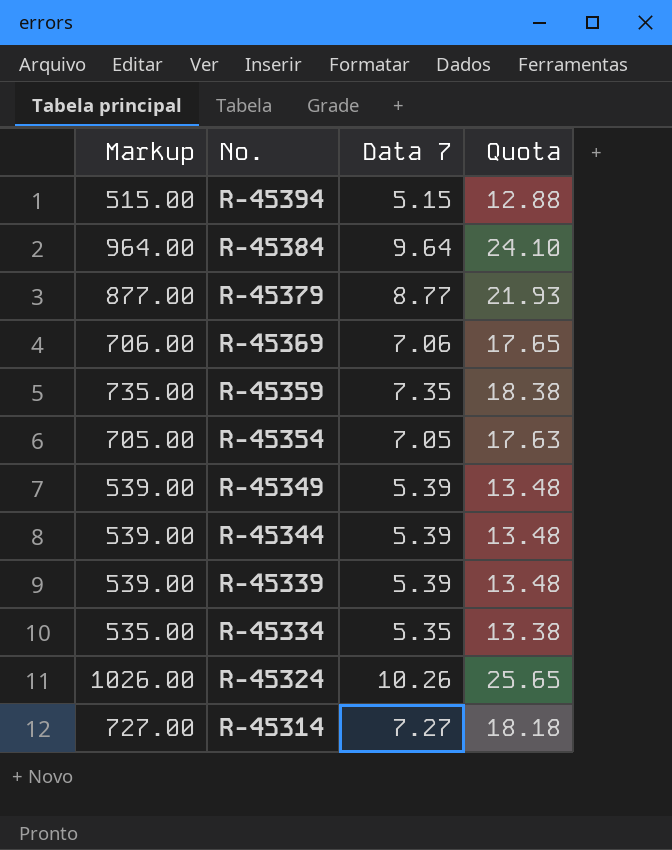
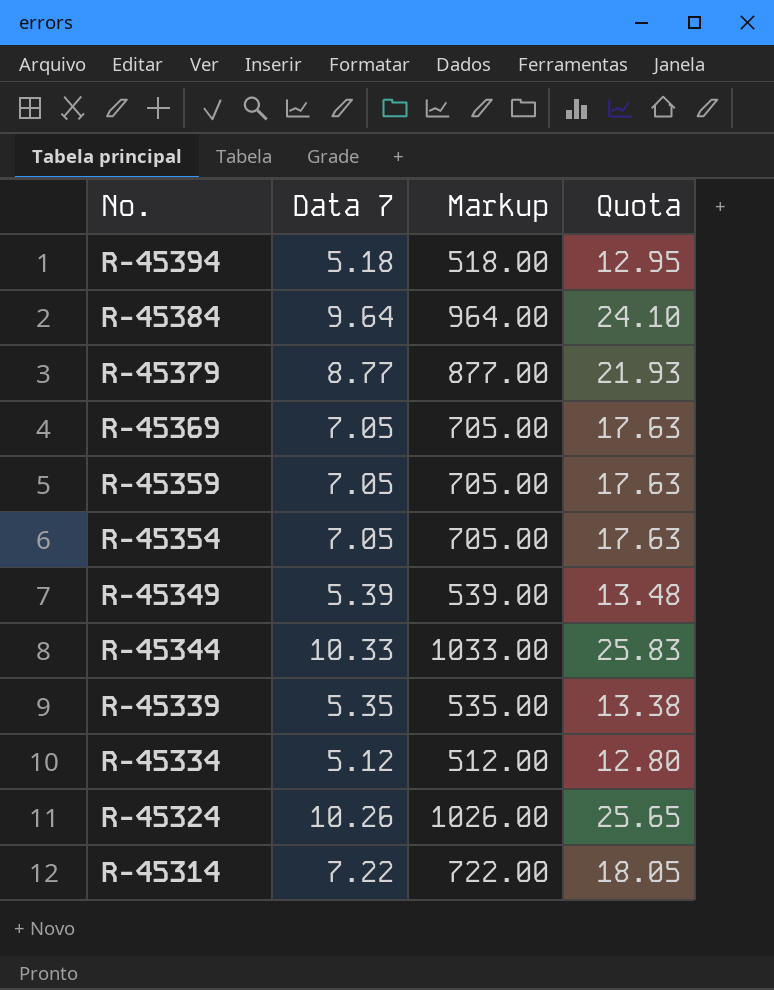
column Markup | position: 1 -> 3
R-45394 | Data 7: 5.15 -> 5.18
R-45394 | Markup: 515.00 -> 518.00
R-45394 | Quota: 12.88 -> 12.95
R-45369 | Data 7: 7.06 -> 7.05
R-45369 | Markup: 706.00 -> 705.00
R-45369 | Quota: 17.65 -> 17.63
R-45359 | Data 7: 7.35 -> 7.05
R-45359 | Markup: 735.00 -> 705.00
R-45359 | Quota: 18.38 -> 17.63
R-45344 | Data 7: 5.39 -> 10.33
R-45344 | Markup: 539.00 -> 1033.00
R-45344 | Quota: 13.48 -> 25.83
R-45339 | Data 7: 5.39 -> 5.35
R-45339 | Markup: 539.00 -> 535.00
R-45339 | Quota: 13.48 -> 13.38
R-45334 | Data 7: 5.35 -> 5.12
R-45334 | Markup: 535.00 -> 512.00
R-45334 | Quota: 13.38 -> 12.80
R-45314 | Data 7: 7.27 -> 7.22
R-45314 | Markup: 727.00 -> 722.00
R-45314 | Quota: 18.18 -> 18.05

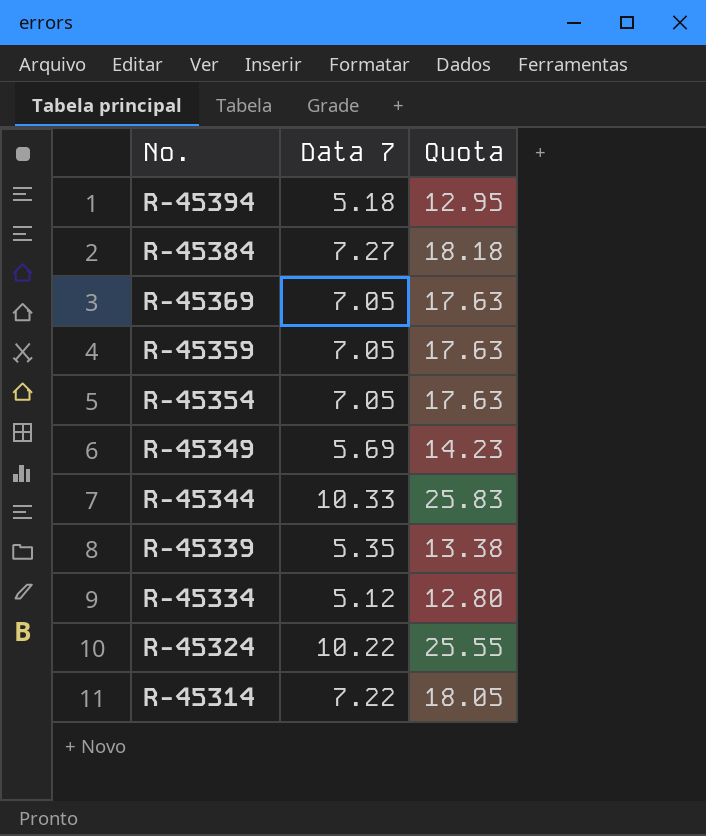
column Markup | formula: [Data 7] * 100 -> none
row R-45379: 8.77 | 877.00 | 21.93 -> none
R-45384 | Data 7: 9.64 -> 7.27
R-45384 | Quota: 24.10 -> 18.18
R-45349 | Data 7: 5.39 -> 5.69
R-45349 | Quota: 13.48 -> 14.23
R-45324 | Data 7: 10.26 -> 10.22
R-45324 | Quota: 25.65 -> 25.55

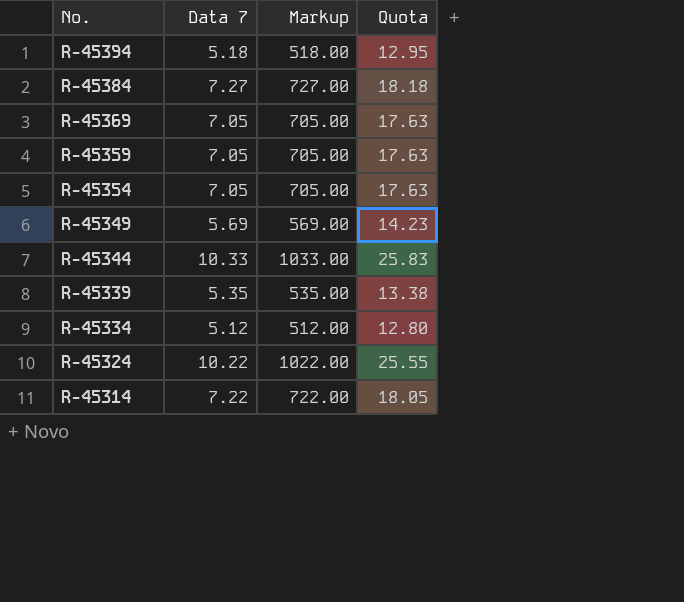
column Markup | formula: none -> [Data 7] * 100

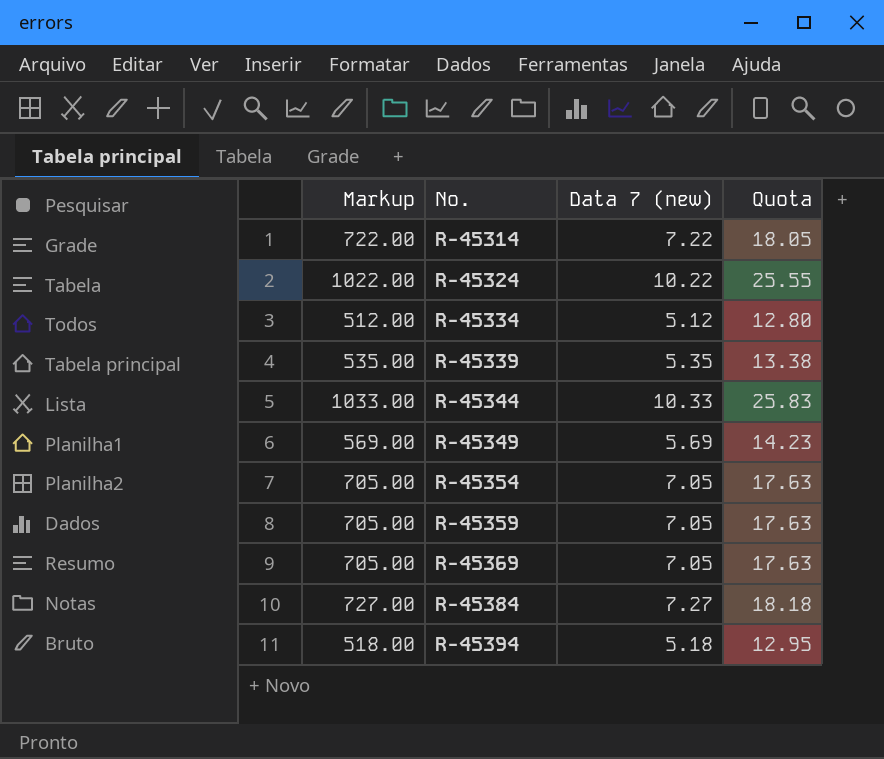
row order: No. descending -> No. ascending
column Markup | position: 3 -> 1
column name: Data 7 -> Data 7 (new)

